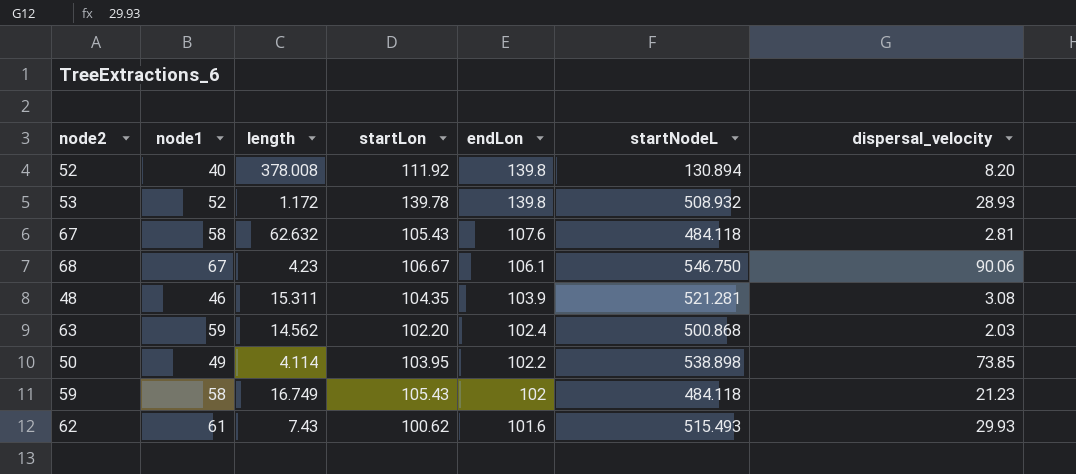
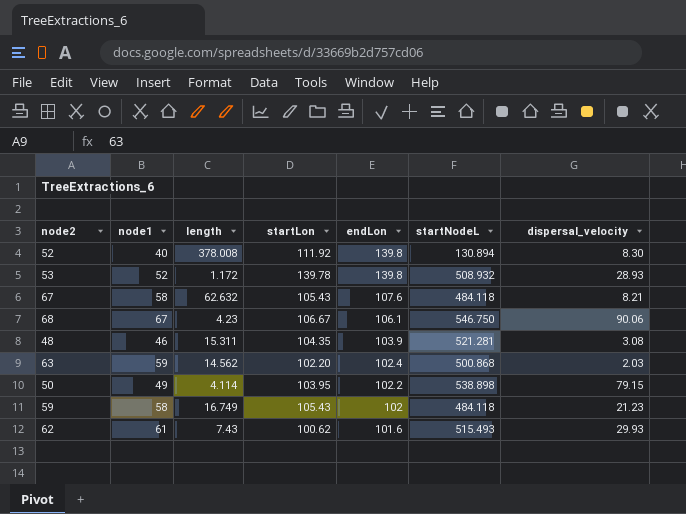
52 | dispersal_velocity: 8.20 -> 8.30
67 | dispersal_velocity: 2.81 -> 8.21
50 | dispersal_velocity: 73.85 -> 79.15

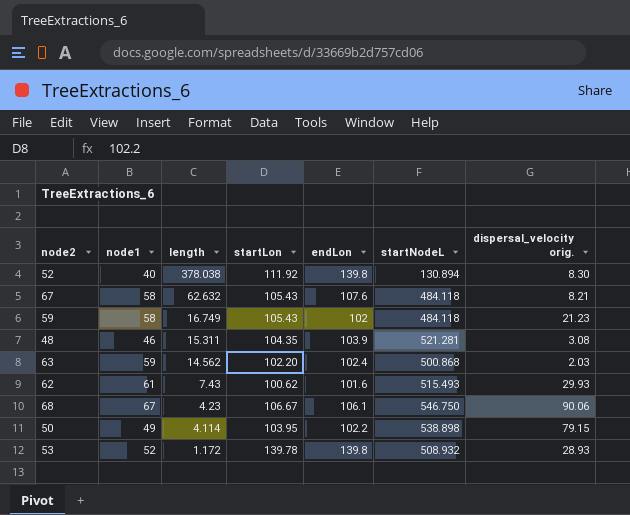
row order: endLon descending -> length descending
column name: dispersal_velocity -> dispersal_velocity orig.
52 | length: 378.008 -> 378.038

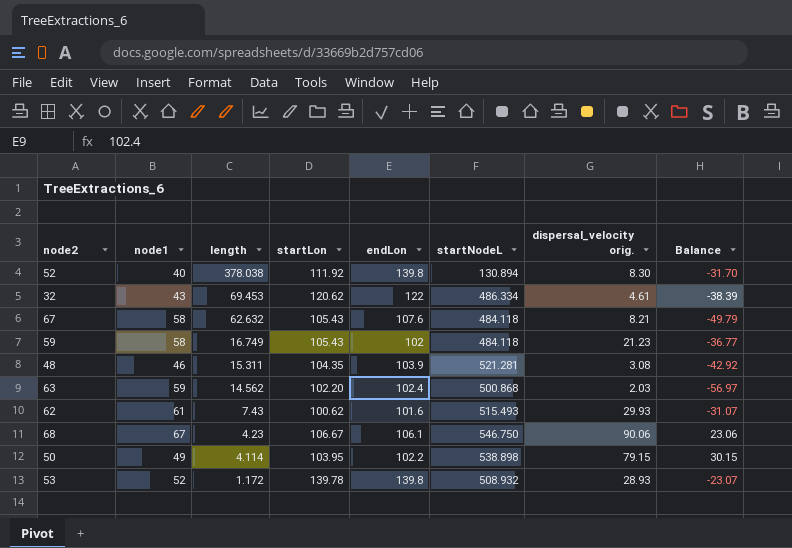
column Balance | formula: none -> [dispersal_velocity orig.] - [node1]
row 32: none -> 43 | 69.453 | 120.62 | 122 | 486.334 | 4.61 | -38.39

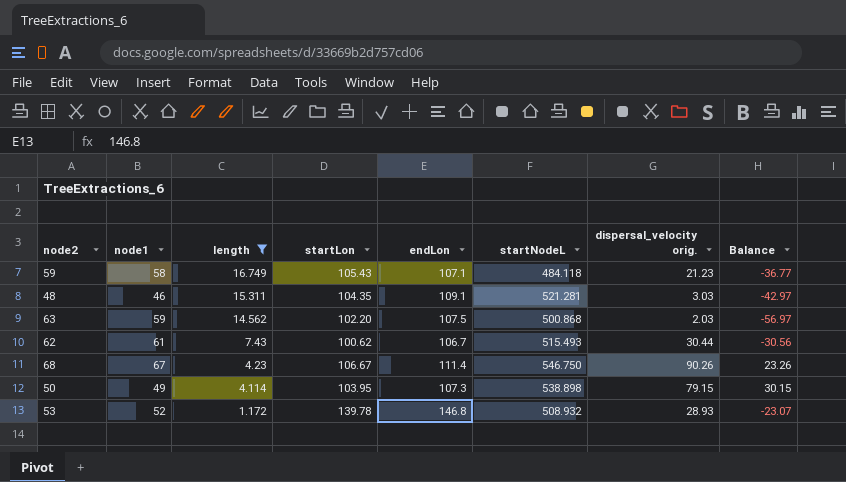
filter: none -> length <= 16.749
59 | endLon: 102 -> 107.1
48 | endLon: 103.9 -> 109.1
48 | dispersal_velocity orig.: 3.08 -> 3.03
48 | Balance: -42.92 -> -42.97
63 | endLon: 102.4 -> 107.5
62 | endLon: 101.6 -> 106.7
62 | dispersal_velocity orig.: 29.93 -> 30.44
62 | Balance: -31.07 -> -30.56
68 | endLon: 106.1 -> 111.4
68 | dispersal_velocity orig.: 90.06 -> 90.26
68 | Balance: 23.06 -> 23.26
50 | endLon: 102.2 -> 107.3
53 | endLon: 139.8 -> 146.8

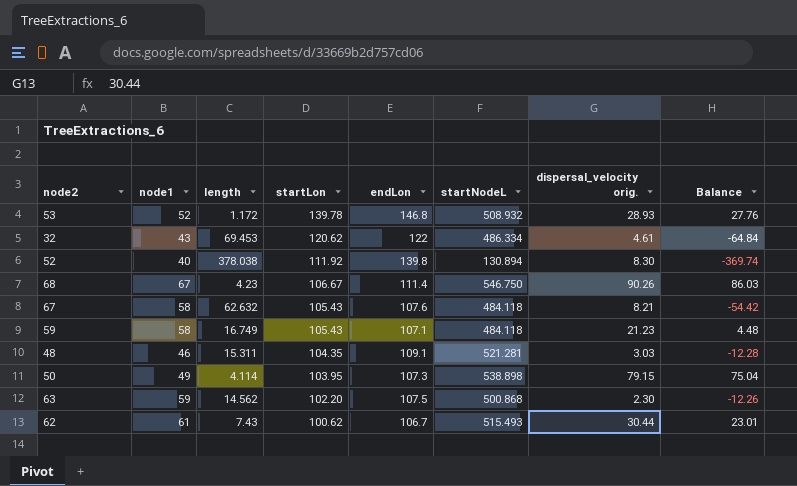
filter: length <= 16.749 -> none
row order: length descending -> startLon descending
column Balance | formula: [dispersal_velocity orig.] - [node1] -> [dispersal_velocity orig.] - [length]
63 | dispersal_velocity orig.: 2.03 -> 2.30

